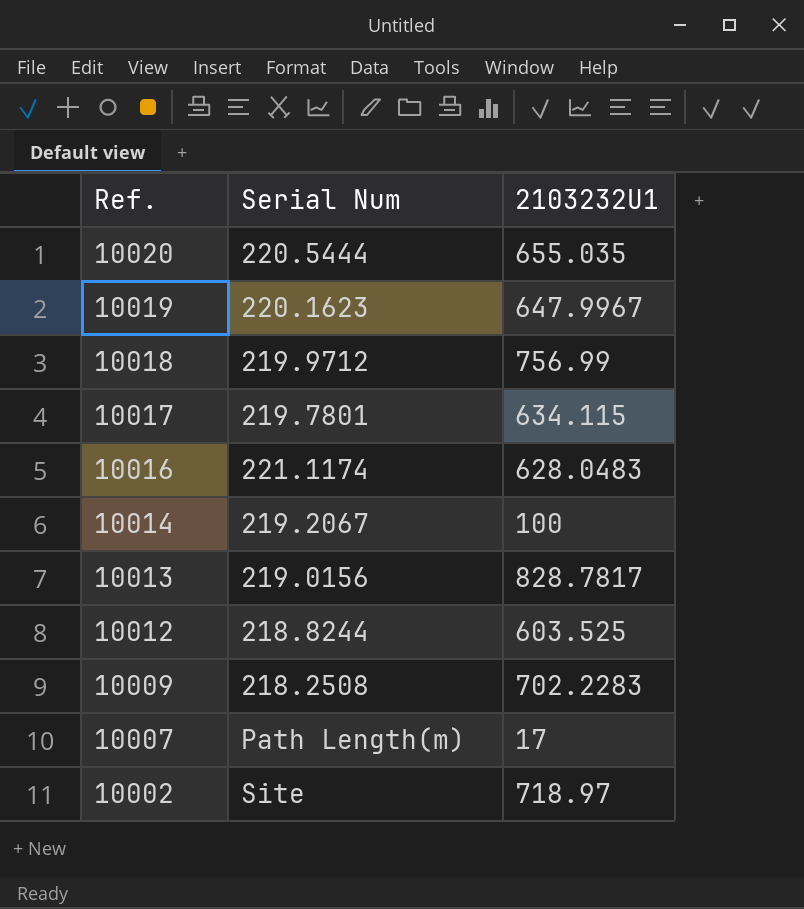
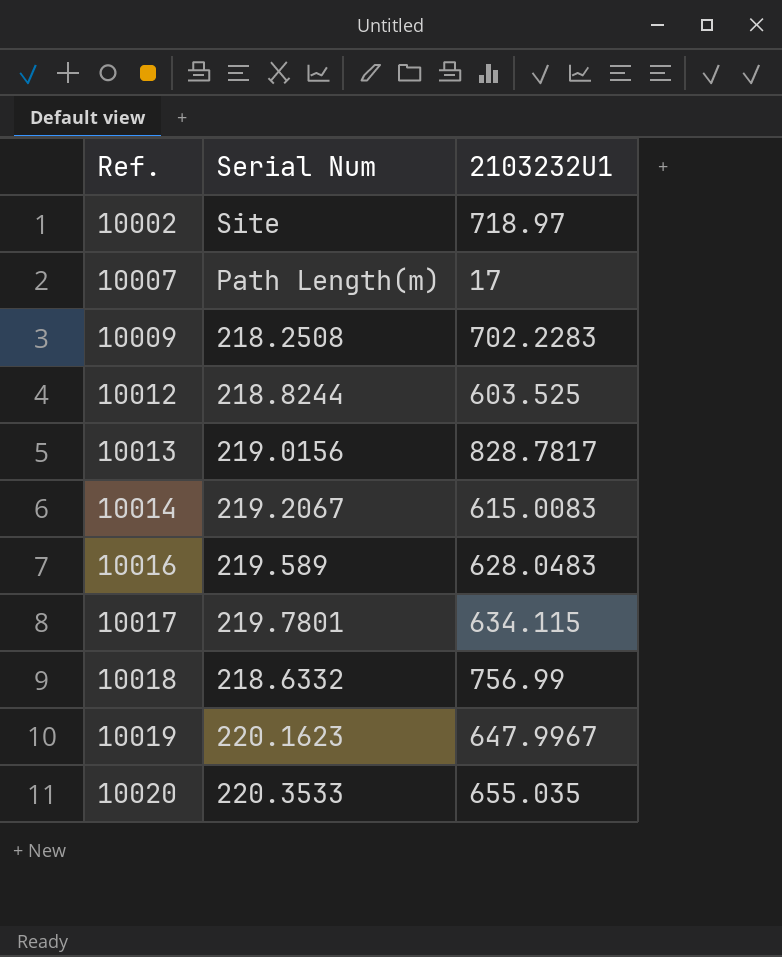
row order: Ref. descending -> Ref. ascending
10014 | 2103232U1: 100 -> 615.0083
10016 | Serial Num: 221.1174 -> 219.589
10018 | Serial Num: 219.9712 -> 218.6332
10020 | Serial Num: 220.5444 -> 220.3533

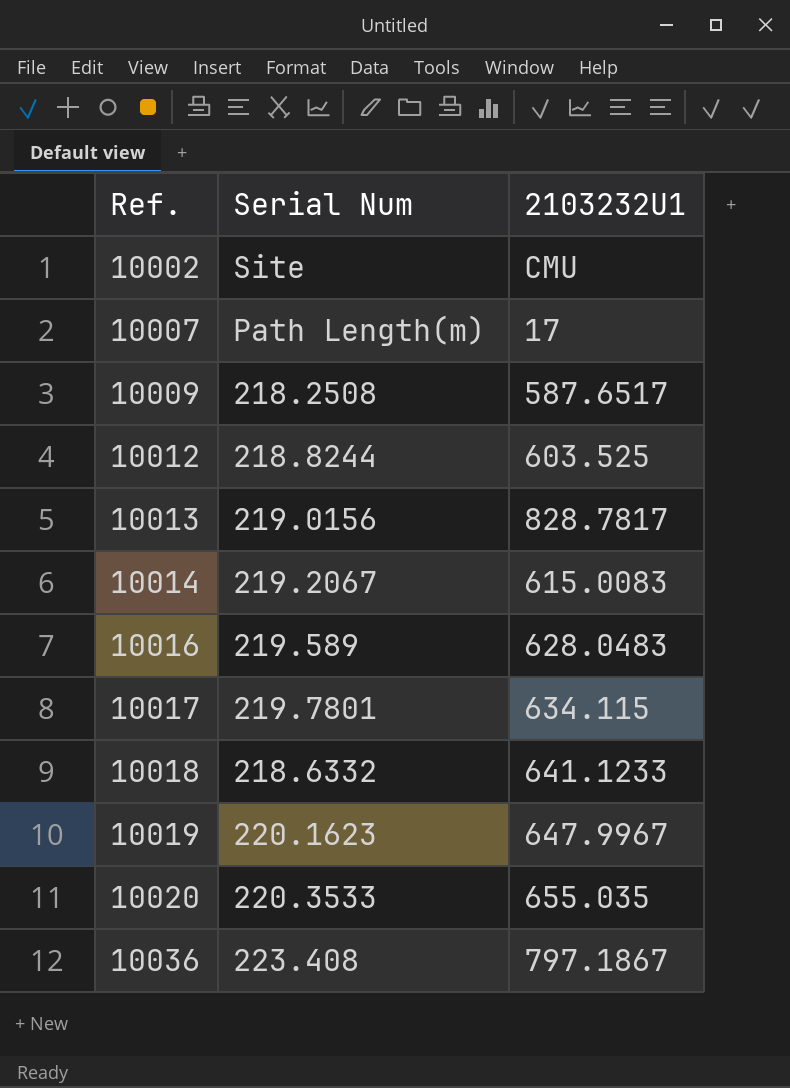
10002 | 2103232U1: 718.97 -> CMU
10009 | 2103232U1: 702.2283 -> 587.6517
10018 | 2103232U1: 756.99 -> 641.1233
row 10036: none -> 223.408 | 797.1867

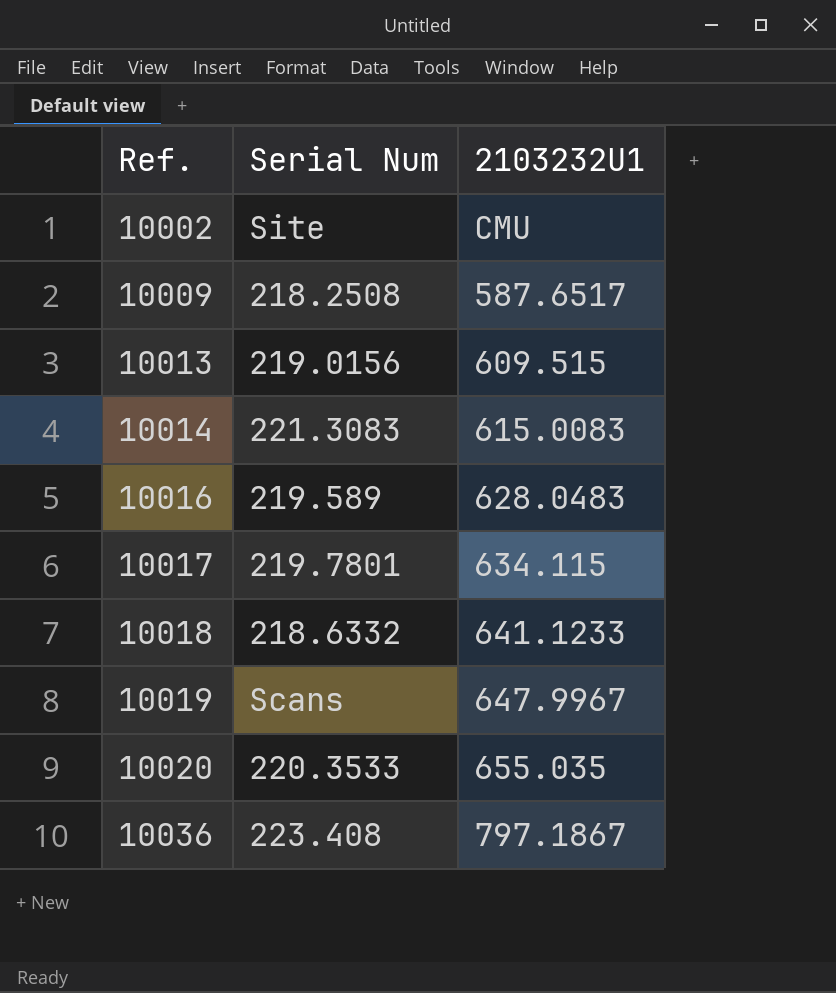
row 10007: Path Length(m) | 17 -> none
row 10012: 218.8244 | 603.525 -> none
10013 | 2103232U1: 828.7817 -> 609.515
10014 | Serial Num: 219.2067 -> 221.3083
10019 | Serial Num: 220.1623 -> Scans

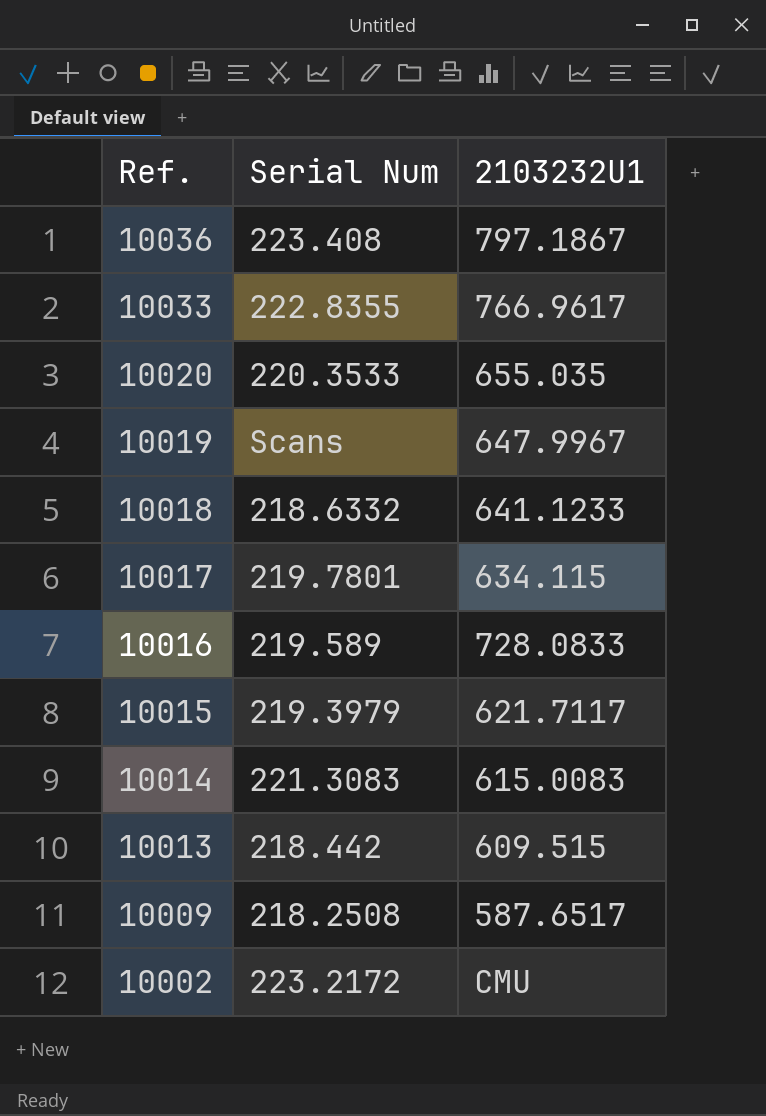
row order: Ref. ascending -> Ref. descending
row 10033: none -> 222.8355 | 766.9617
10016 | 2103232U1: 628.0483 -> 728.0833
row 10015: none -> 219.3979 | 621.7117
10013 | Serial Num: 219.0156 -> 218.442
10002 | Serial Num: Site -> 223.2172

